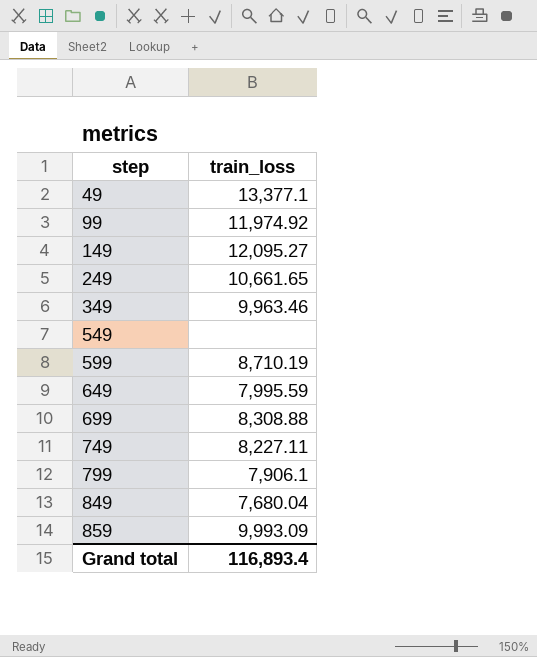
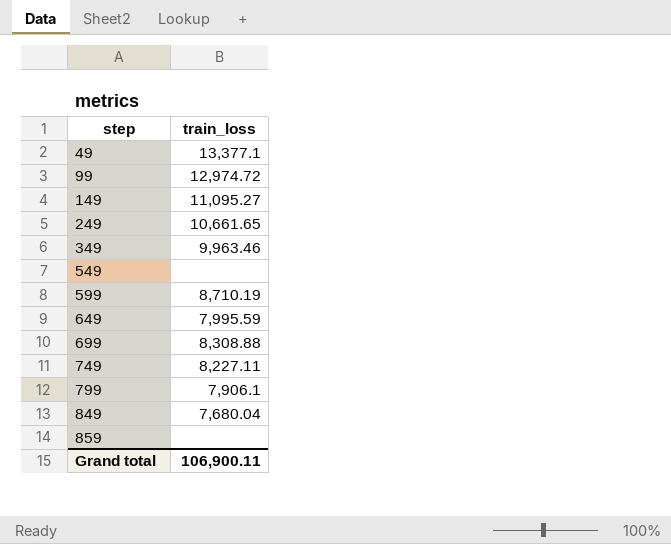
99 | train_loss: 11,974.92 -> 12,974.72
149 | train_loss: 12,095.27 -> 11,095.27
859 | train_loss: 9,993.09 -> none
Grand total | train_loss: 116,893.4 -> 106,900.11

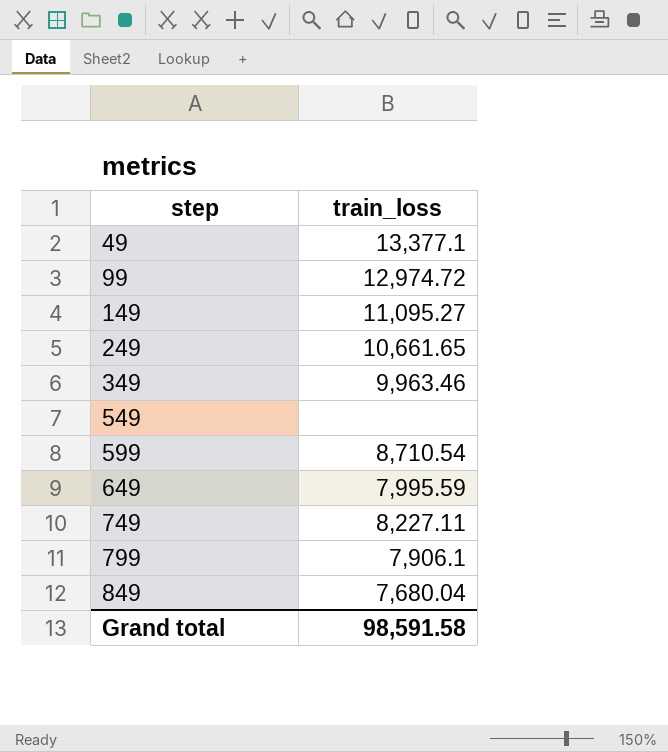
row 699: 8,308.88 -> none
row 859: none -> none
599 | train_loss: 8,710.19 -> 8,710.54
Grand total | train_loss: 106,900.11 -> 98,591.58

